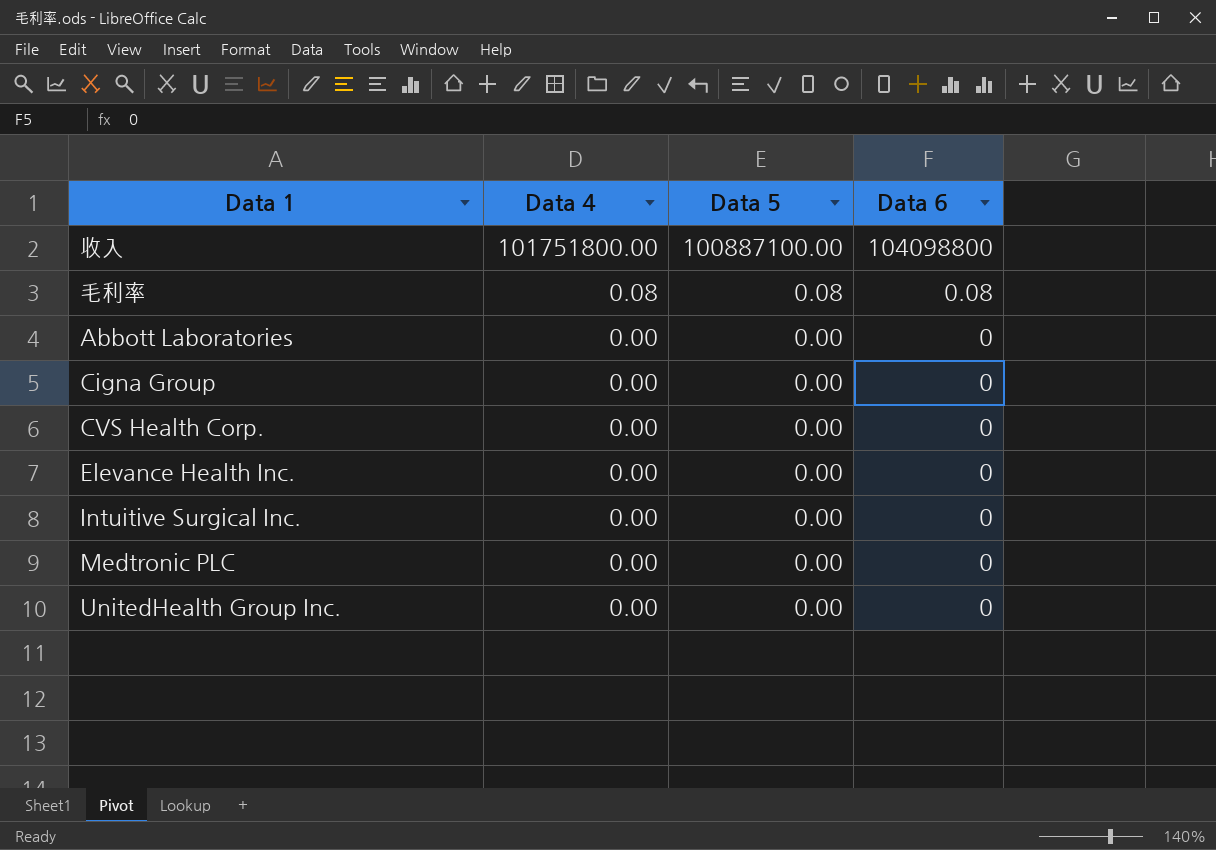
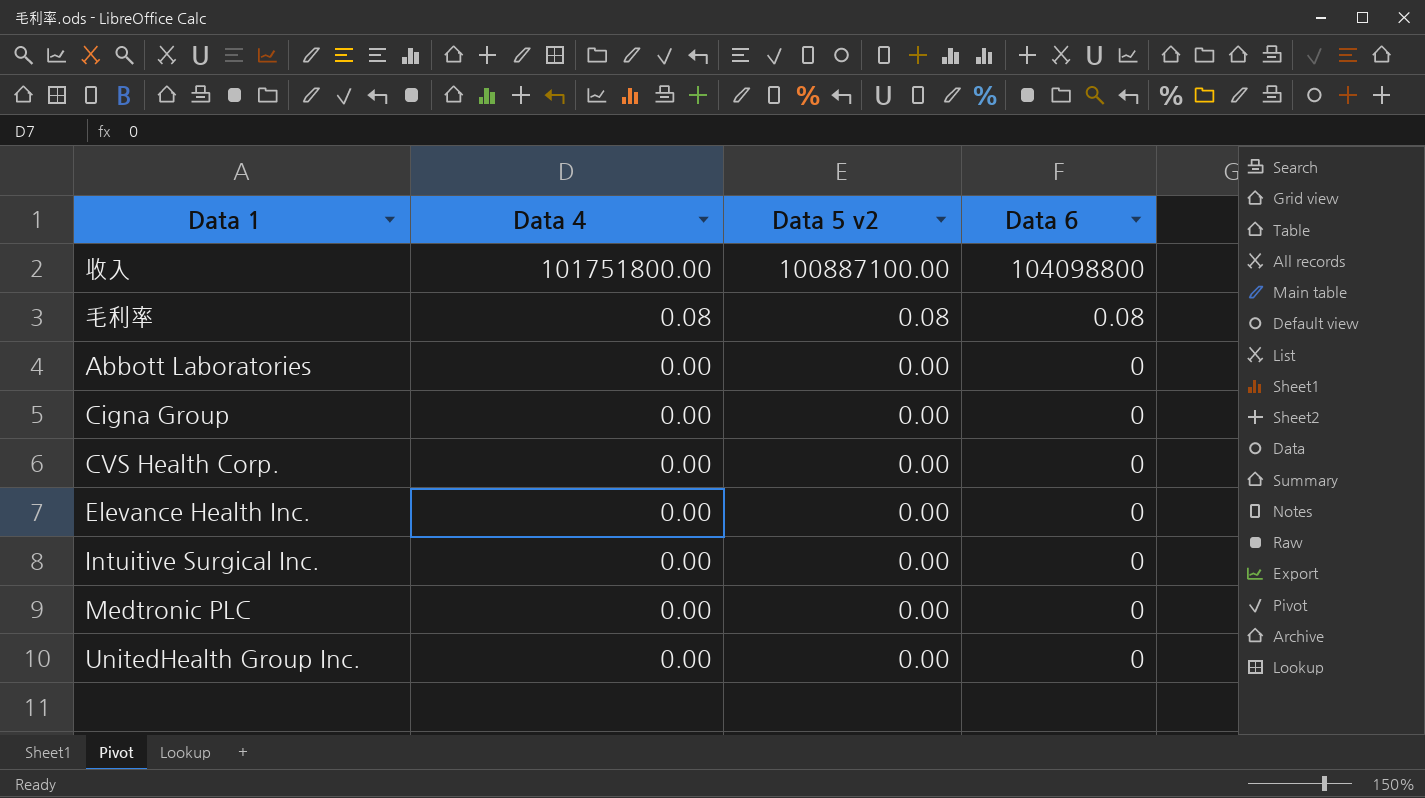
column name: Data 5 -> Data 5 v2

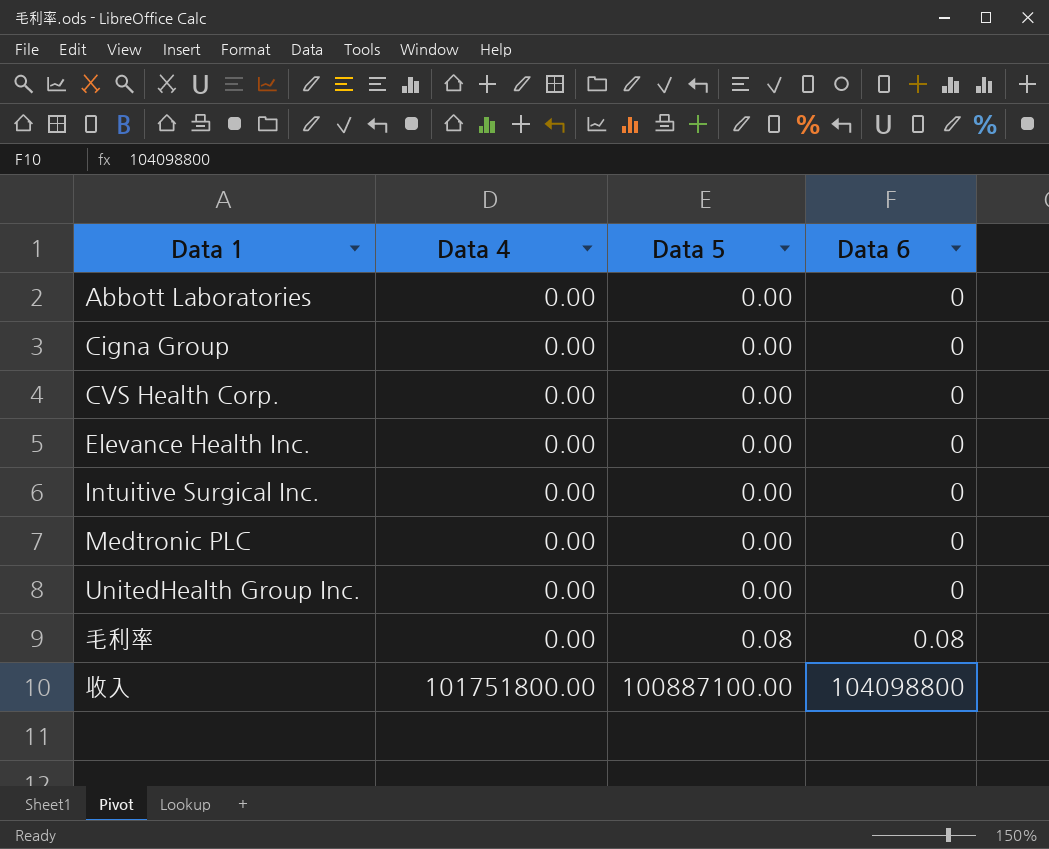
row order: Data 4 descending -> Data 4 ascending
column name: Data 5 v2 -> Data 5
毛利率 | Data 4: 0.08 -> 0.00

